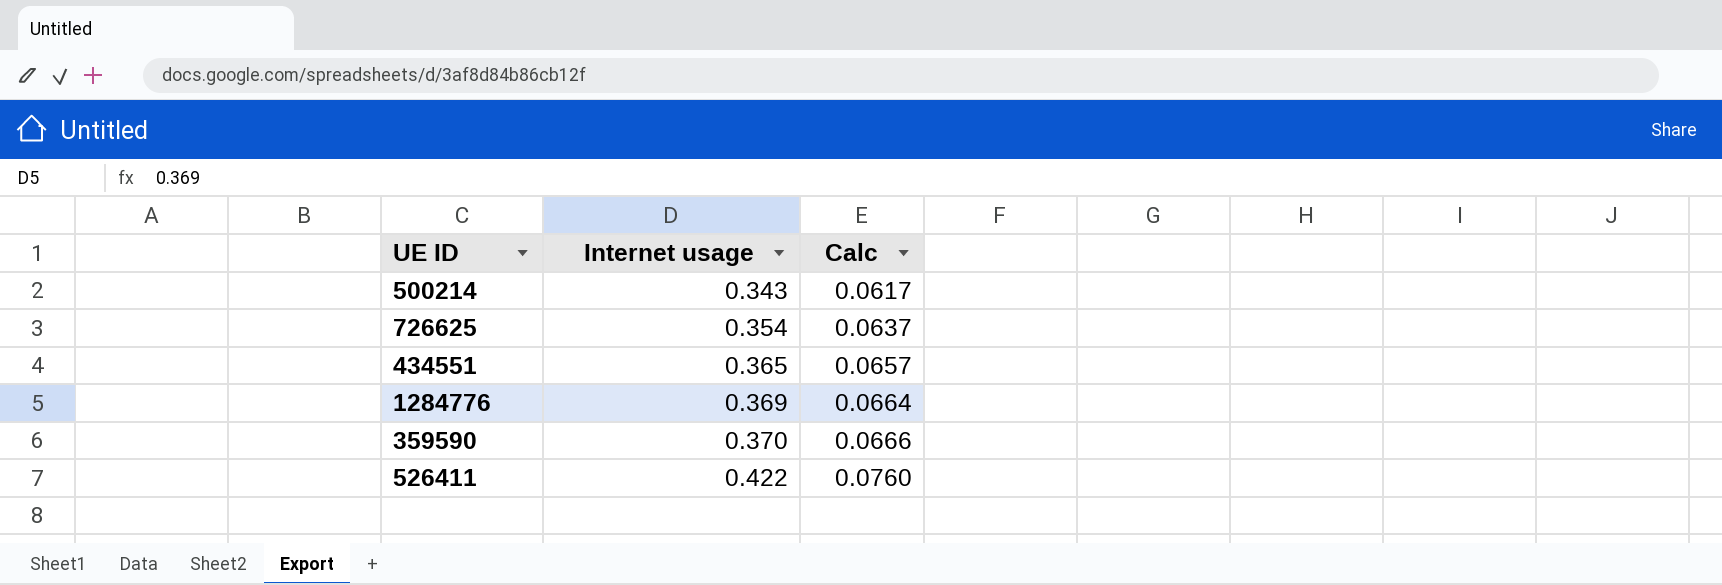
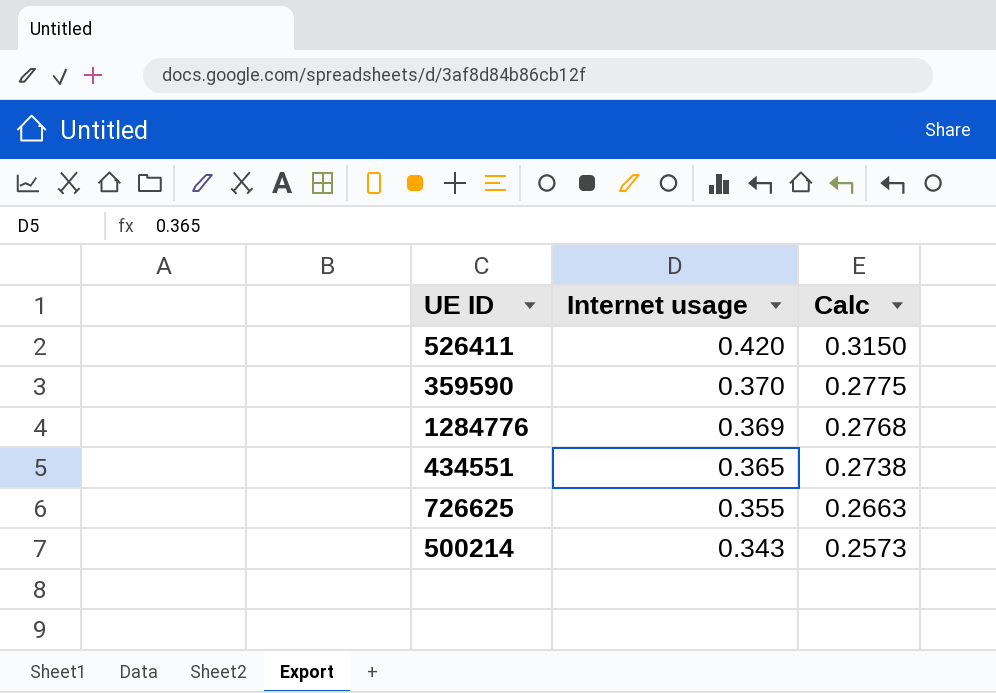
row order: Internet usage ascending -> Internet usage descending
column Calc | formula: [Internet usage] * 0.18 -> [Internet usage] * 0.75
526411 | Internet usage: 0.422 -> 0.420
726625 | Internet usage: 0.354 -> 0.355

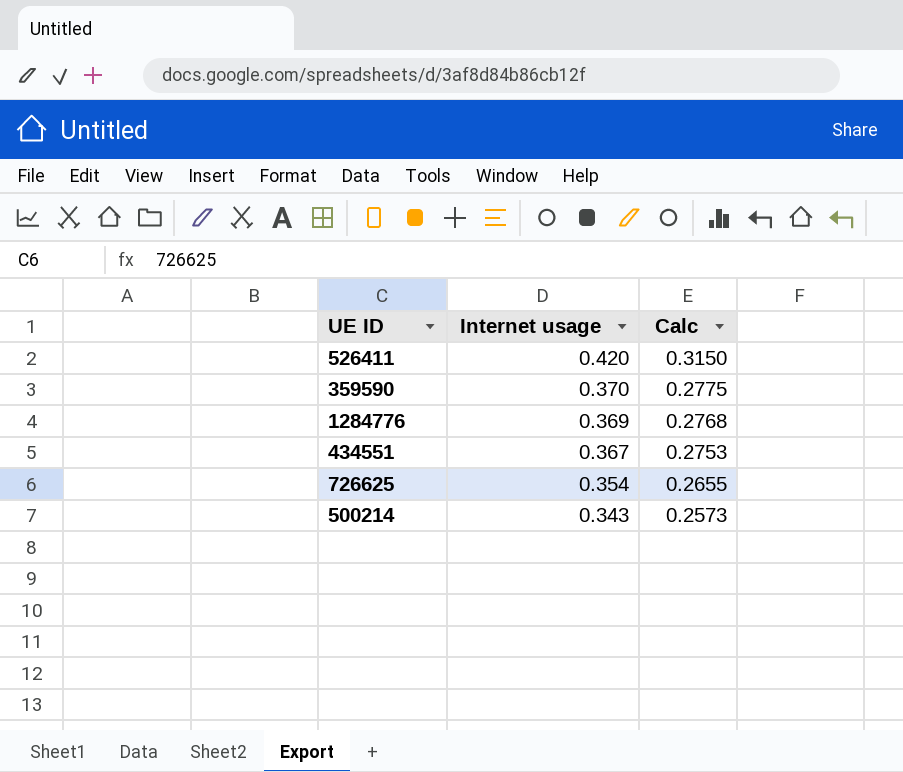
434551 | Internet usage: 0.365 -> 0.367
434551 | Calc: 0.2738 -> 0.2753
726625 | Internet usage: 0.355 -> 0.354
726625 | Calc: 0.2663 -> 0.2655

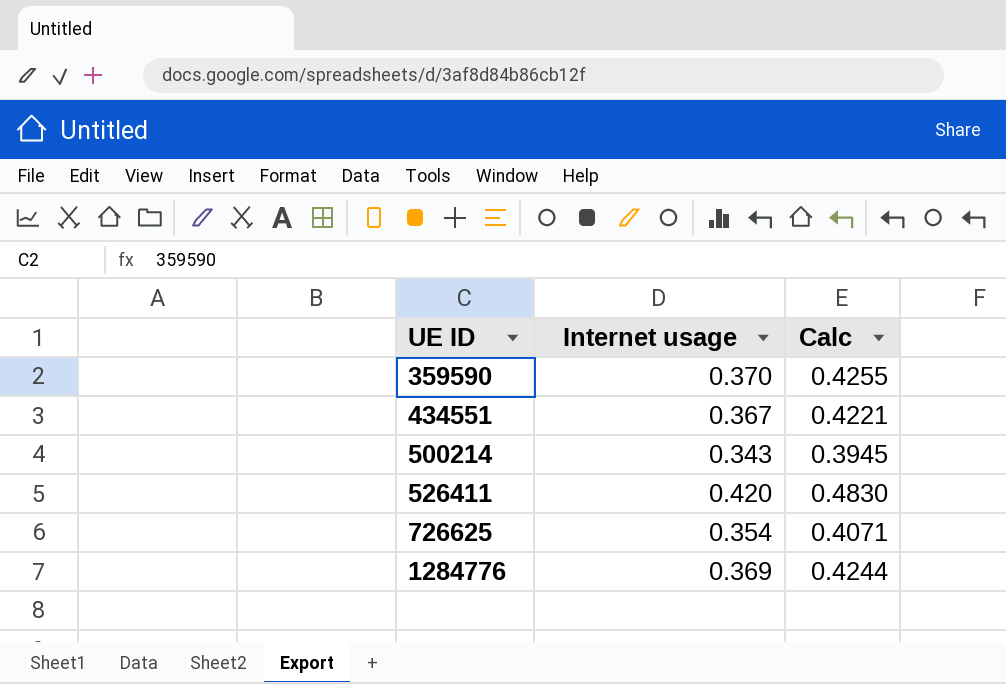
row order: Internet usage descending -> UE ID ascending
column Calc | formula: [Internet usage] * 0.75 -> [Internet usage] * 1.15

